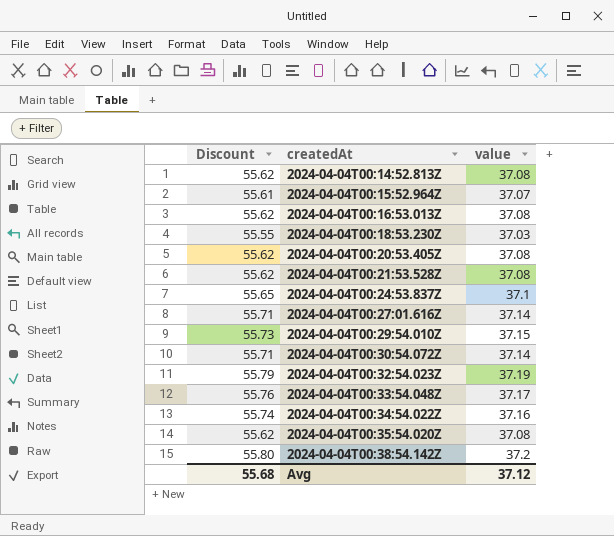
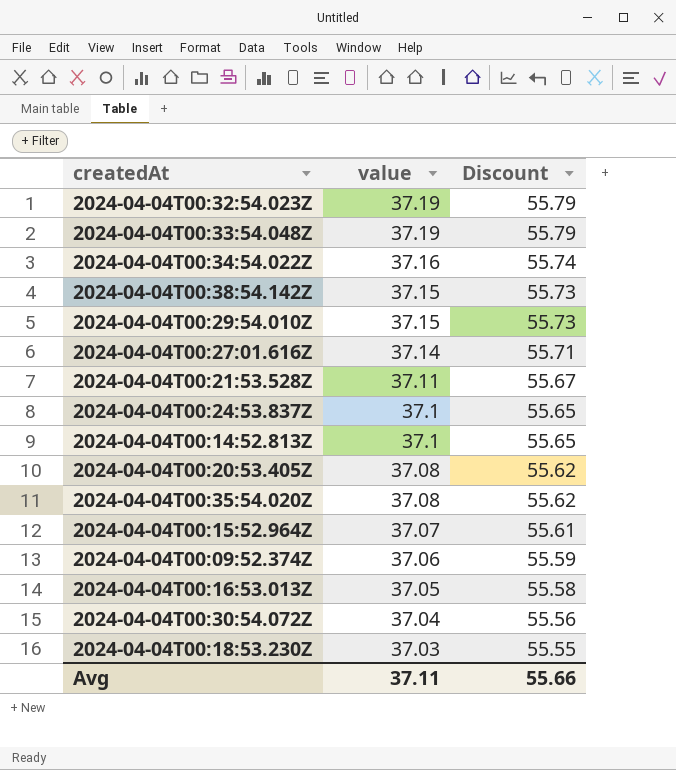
row order: createdAt ascending -> value descending
column Discount | position: 1 -> 3
2024-04-04T00:33:54.048Z | value: 37.17 -> 37.19
2024-04-04T00:33:54.048Z | Discount: 55.76 -> 55.79
2024-04-04T00:38:54.142Z | value: 37.2 -> 37.15
2024-04-04T00:38:54.142Z | Discount: 55.80 -> 55.73
2024-04-04T00:21:53.528Z | value: 37.08 -> 37.11
2024-04-04T00:21:53.528Z | Discount: 55.62 -> 55.67
2024-04-04T00:14:52.813Z | value: 37.08 -> 37.1
2024-04-04T00:14:52.813Z | Discount: 55.62 -> 55.65
row 2024-04-04T00:09:52.374Z: none -> 37.06 | 55.59
2024-04-04T00:16:53.013Z | value: 37.08 -> 37.05
2024-04-04T00:16:53.013Z | Discount: 55.62 -> 55.58
2024-04-04T00:30:54.072Z | value: 37.14 -> 37.04
2024-04-04T00:30:54.072Z | Discount: 55.71 -> 55.56
Avg | value: 37.12 -> 37.11
Avg | Discount: 55.68 -> 55.66

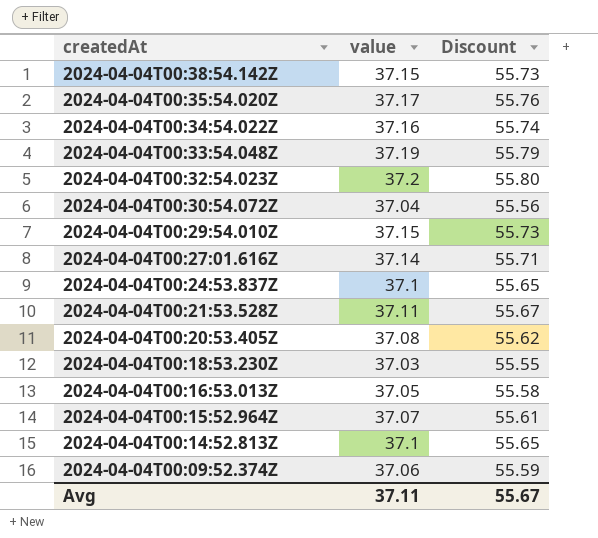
row order: value descending -> createdAt descending
2024-04-04T00:35:54.020Z | value: 37.08 -> 37.17
2024-04-04T00:35:54.020Z | Discount: 55.62 -> 55.76
2024-04-04T00:32:54.023Z | value: 37.19 -> 37.2
2024-04-04T00:32:54.023Z | Discount: 55.79 -> 55.80
Avg | Discount: 55.66 -> 55.67

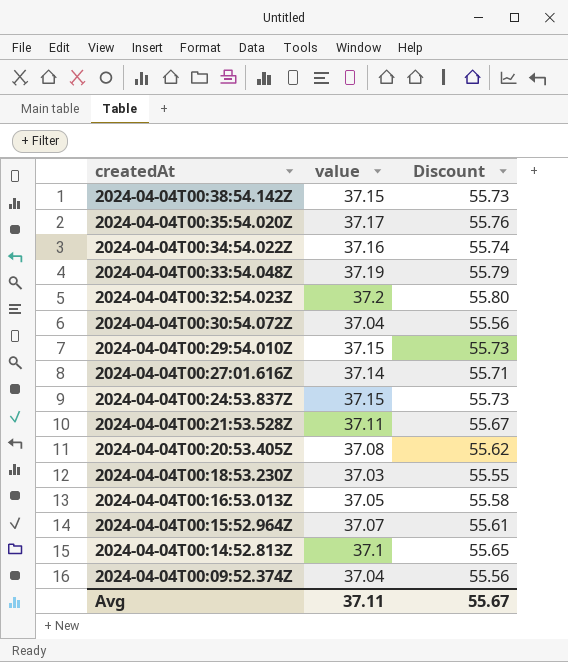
2024-04-04T00:24:53.837Z | value: 37.1 -> 37.15
2024-04-04T00:24:53.837Z | Discount: 55.65 -> 55.73
2024-04-04T00:09:52.374Z | value: 37.06 -> 37.04
2024-04-04T00:09:52.374Z | Discount: 55.59 -> 55.56

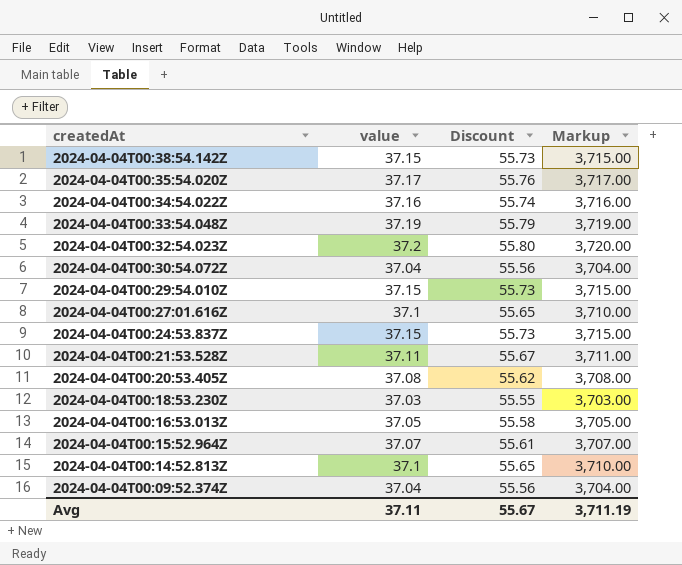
column Markup | formula: none -> [value] * 100
2024-04-04T00:27:01.616Z | value: 37.14 -> 37.1
2024-04-04T00:27:01.616Z | Discount: 55.71 -> 55.65

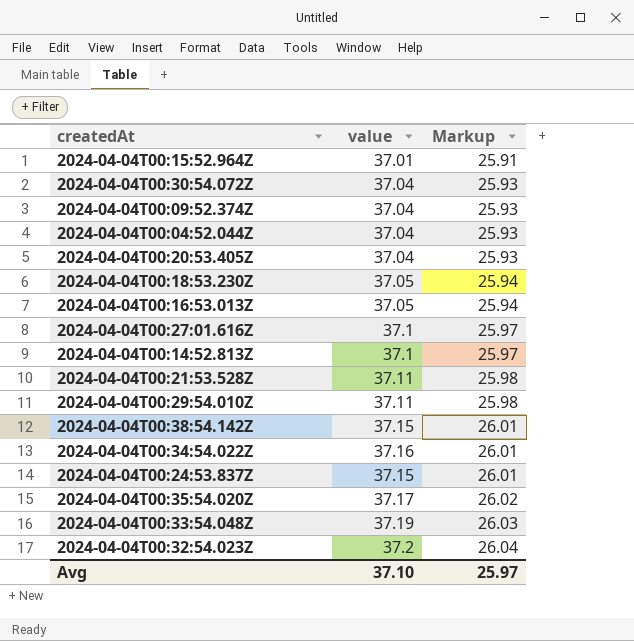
row order: createdAt descending -> Markup ascending
column Discount | formula: [value] * 1.5 -> none
column Markup | formula: [value] * 100 -> [value] * 0.7
2024-04-04T00:15:52.964Z | value: 37.07 -> 37.01
row 2024-04-04T00:04:52.044Z: none -> 37.04 | 25.93
2024-04-04T00:20:53.405Z | value: 37.08 -> 37.04
2024-04-04T00:18:53.230Z | value: 37.03 -> 37.05
2024-04-04T00:29:54.010Z | value: 37.15 -> 37.11
Avg | value: 37.11 -> 37.10
Avg | Markup: 3,711.19 -> 25.97

